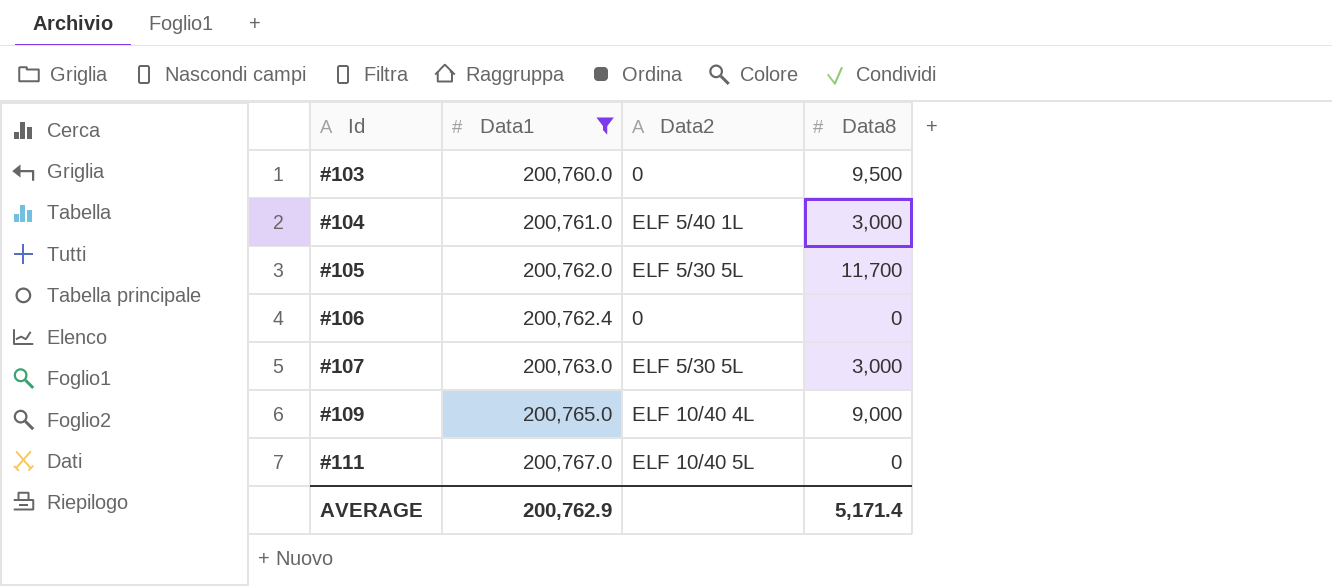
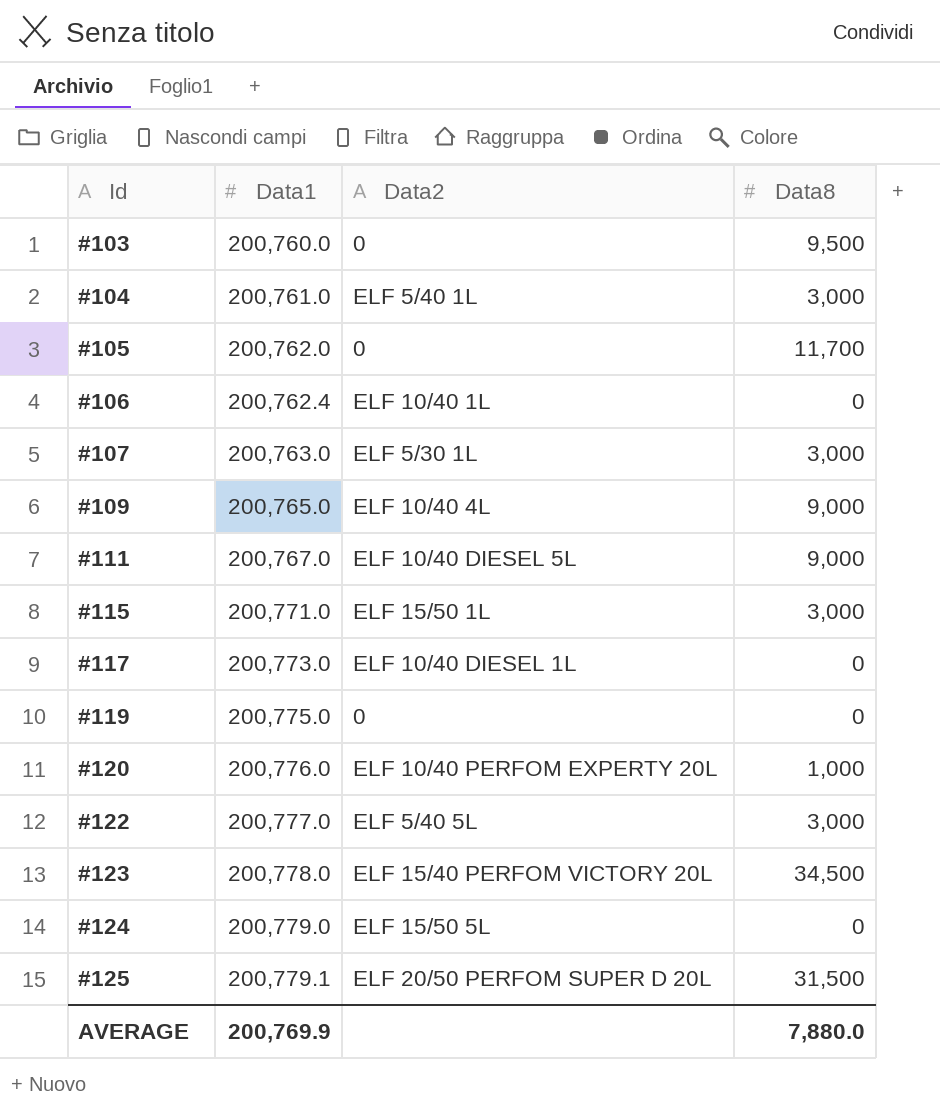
filter: Data1 <= 200,767.0 -> none
#105 | Data2: ELF 5/30 5L -> 0
#106 | Data2: 0 -> ELF 10/40 1L
#107 | Data2: ELF 5/30 5L -> ELF 5/30 1L
#111 | Data2: ELF 10/40 5L -> ELF 10/40 DIESEL 5L
#111 | Data8: 0 -> 9,000
AVERAGE | Data1: 200,762.9 -> 200,769.9
AVERAGE | Data8: 5,171.4 -> 7,880.0

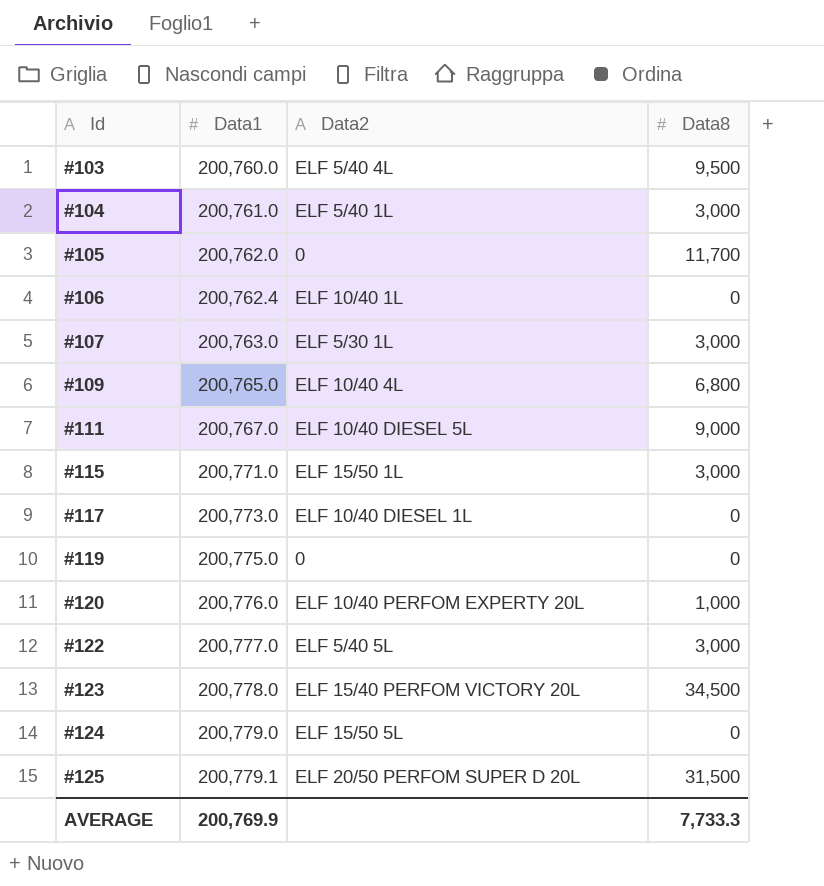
#103 | Data2: 0 -> ELF 5/40 4L
#109 | Data8: 9,000 -> 6,800
AVERAGE | Data8: 7,880.0 -> 7,733.3

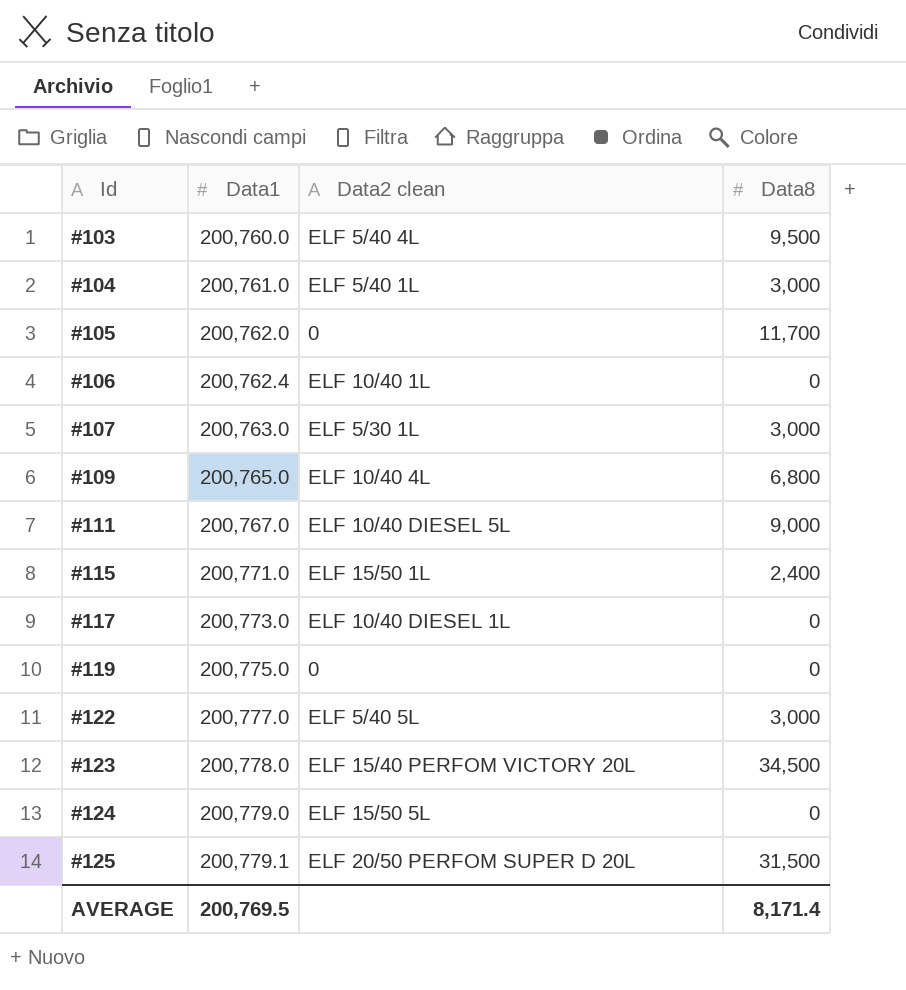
column name: Data2 -> Data2 clean
row #120: 200,776.0 | ELF 10/40 PERFOM EXPERTY 20L | 1,000 -> none
#115 | Data8: 3,000 -> 2,400
AVERAGE | Data1: 200,769.9 -> 200,769.5
AVERAGE | Data8: 7,733.3 -> 8,171.4

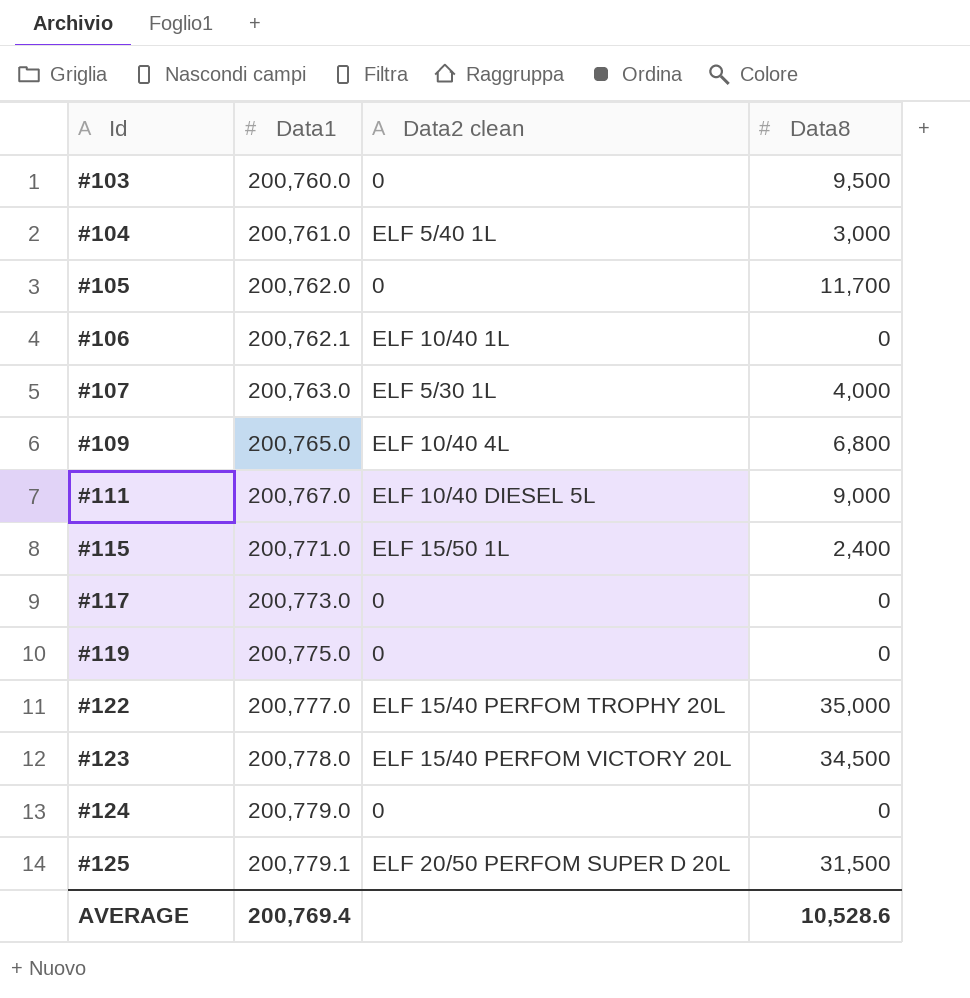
#103 | Data2 clean: ELF 5/40 4L -> 0
#106 | Data1: 200,762.4 -> 200,762.1
#107 | Data8: 3,000 -> 4,000
#117 | Data2 clean: ELF 10/40 DIESEL 1L -> 0
#122 | Data2 clean: ELF 5/40 5L -> ELF 15/40 PERFOM TROPHY 20L
#122 | Data8: 3,000 -> 35,000
#124 | Data2 clean: ELF 15/50 5L -> 0
AVERAGE | Data1: 200,769.5 -> 200,769.4
AVERAGE | Data8: 8,171.4 -> 10,528.6

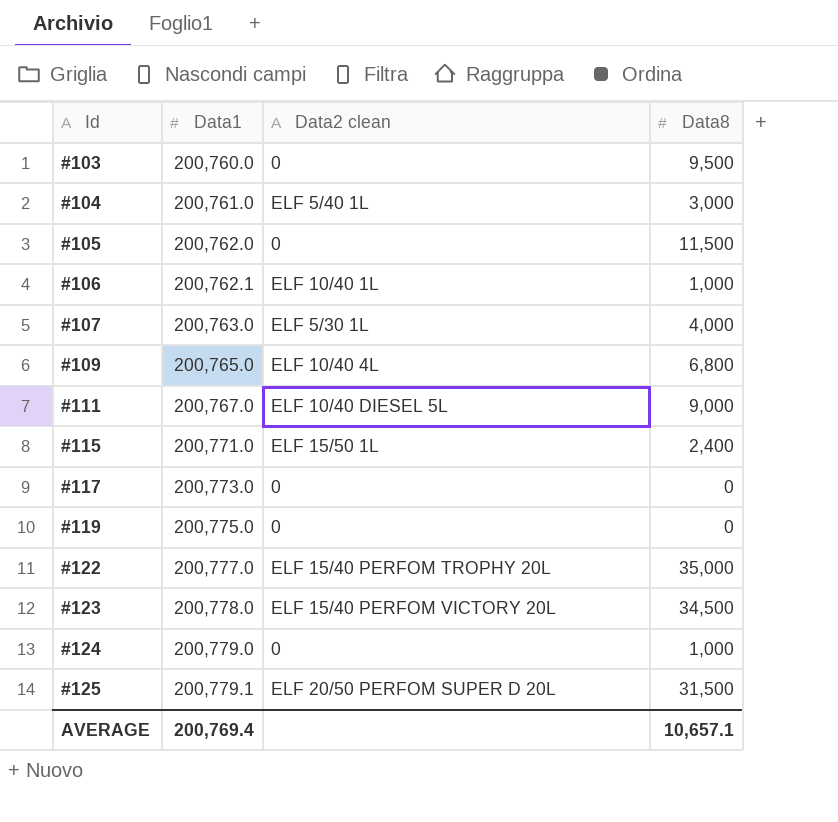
#105 | Data8: 11,700 -> 11,500
#106 | Data8: 0 -> 1,000
#124 | Data8: 0 -> 1,000
AVERAGE | Data8: 10,528.6 -> 10,657.1

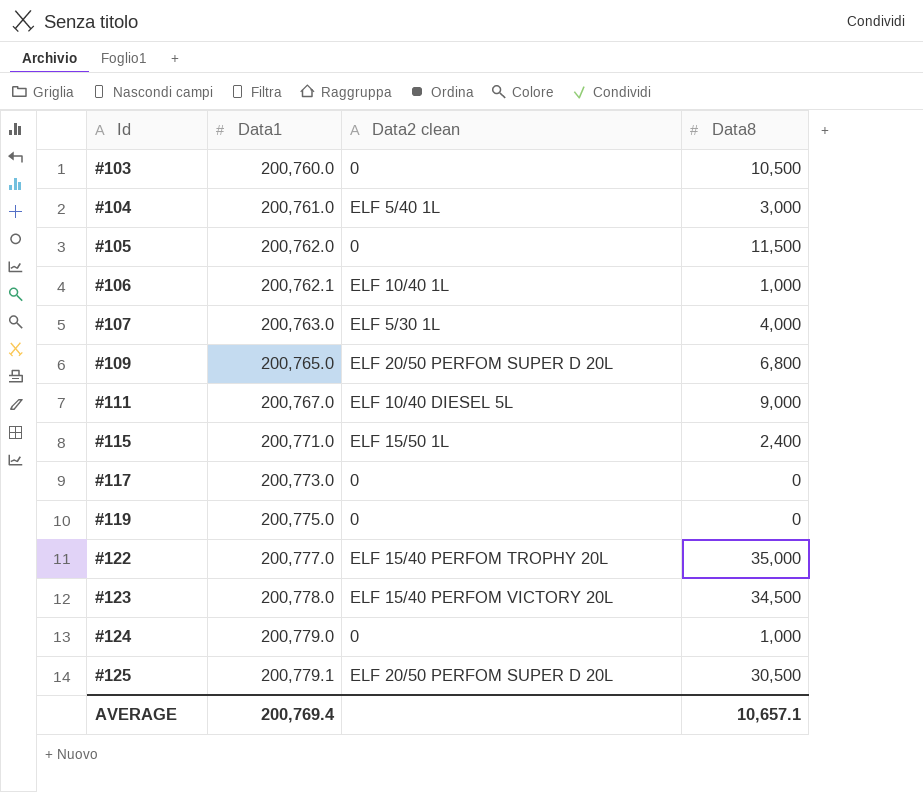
#103 | Data8: 9,500 -> 10,500
#109 | Data2 clean: ELF 10/40 4L -> ELF 20/50 PERFOM SUPER D 20L
#125 | Data8: 31,500 -> 30,500

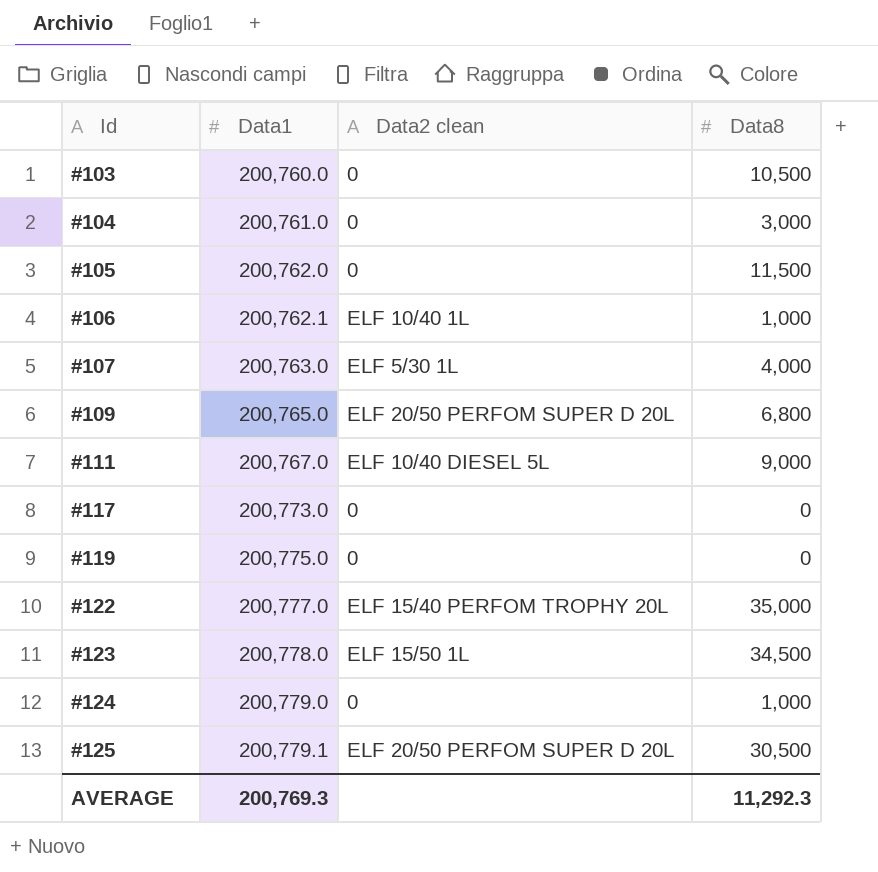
row #115: 200,771.0 | ELF 15/50 1L | 2,400 -> none
#104 | Data2 clean: ELF 5/40 1L -> 0
#123 | Data2 clean: ELF 15/40 PERFOM VICTORY 20L -> ELF 15/50 1L
AVERAGE | Data1: 200,769.4 -> 200,769.3
AVERAGE | Data8: 10,657.1 -> 11,292.3

